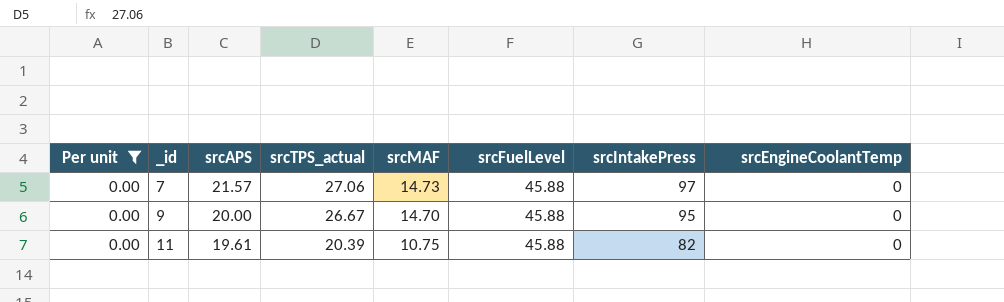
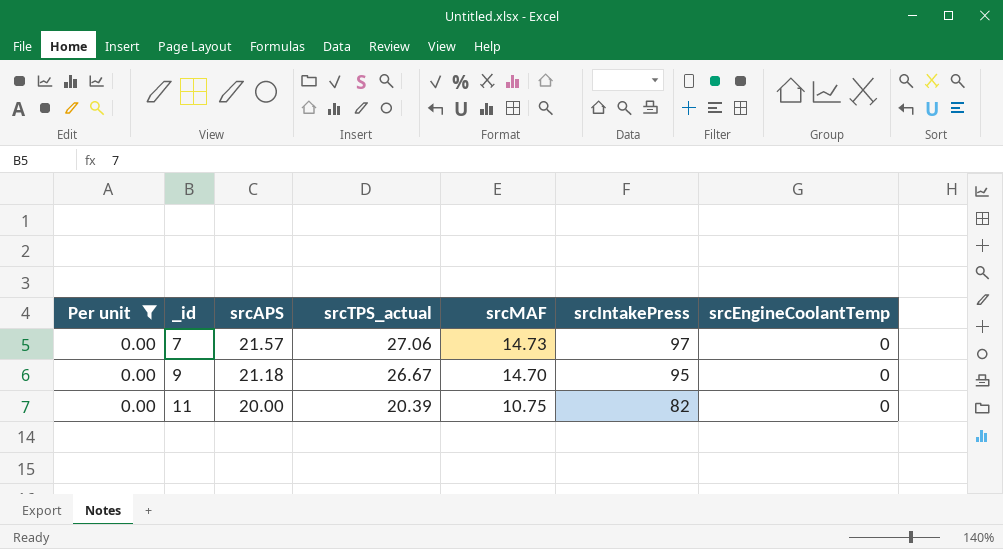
column srcFuelLevel | position: 6 -> none
9 | srcAPS: 20.00 -> 21.18
11 | srcAPS: 19.61 -> 20.00

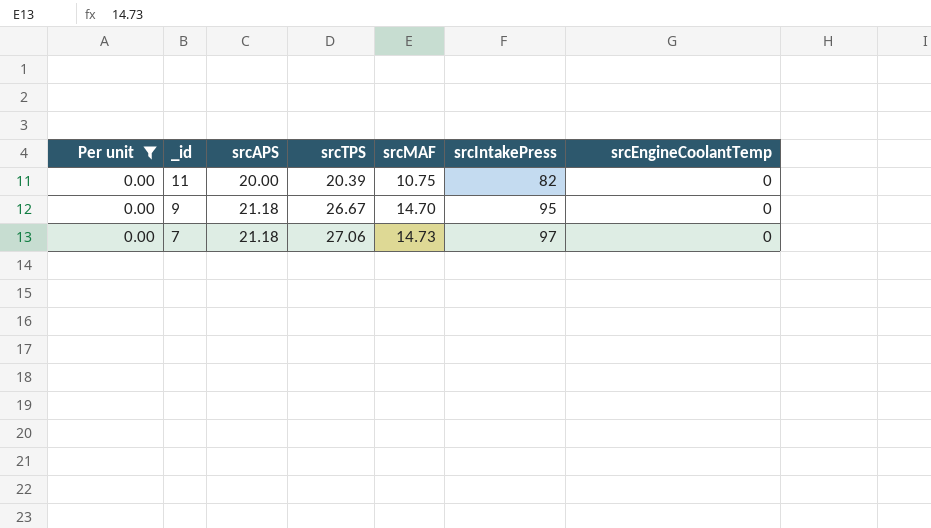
row order: _id ascending -> _id descending
column name: srcTPS_actual -> srcTPS
7 | srcAPS: 21.57 -> 21.18

